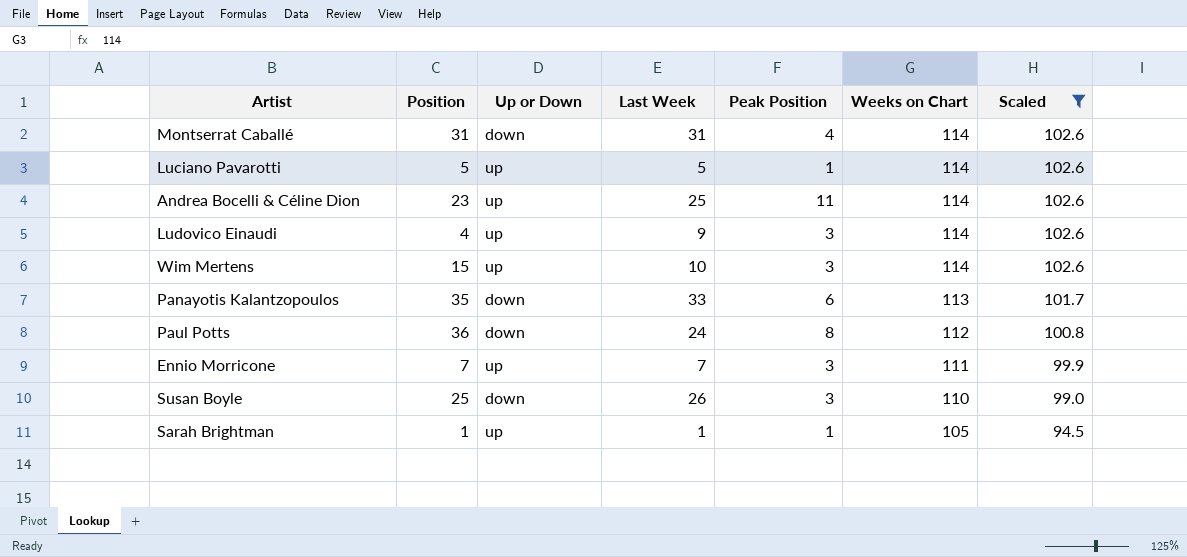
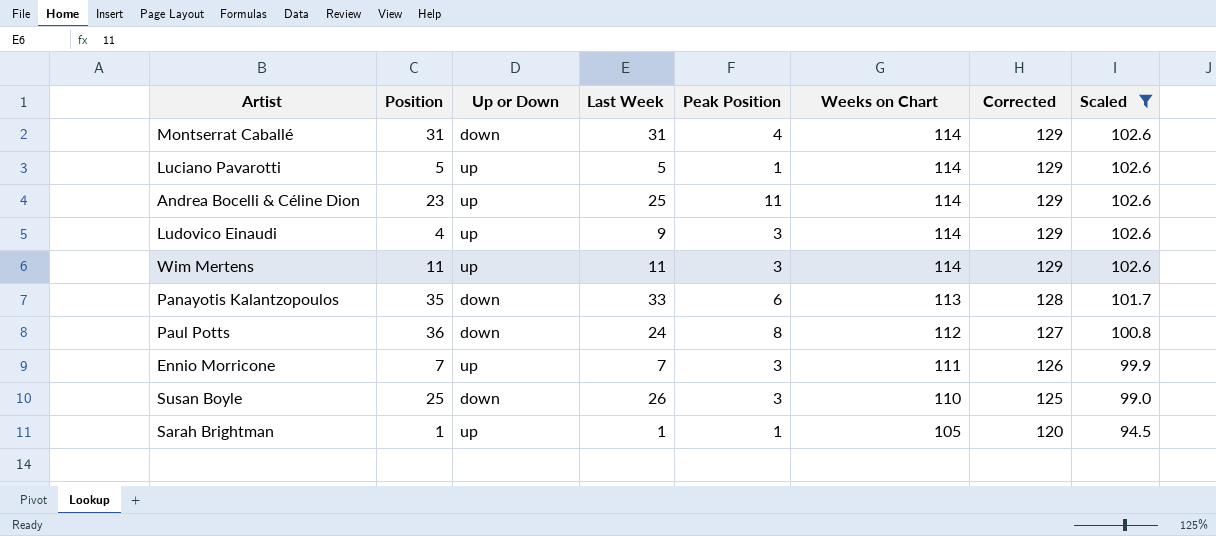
column Corrected | formula: none -> [Weeks on Chart] + 15
Wim Mertens | Position: 15 -> 11
Wim Mertens | Last Week: 10 -> 11

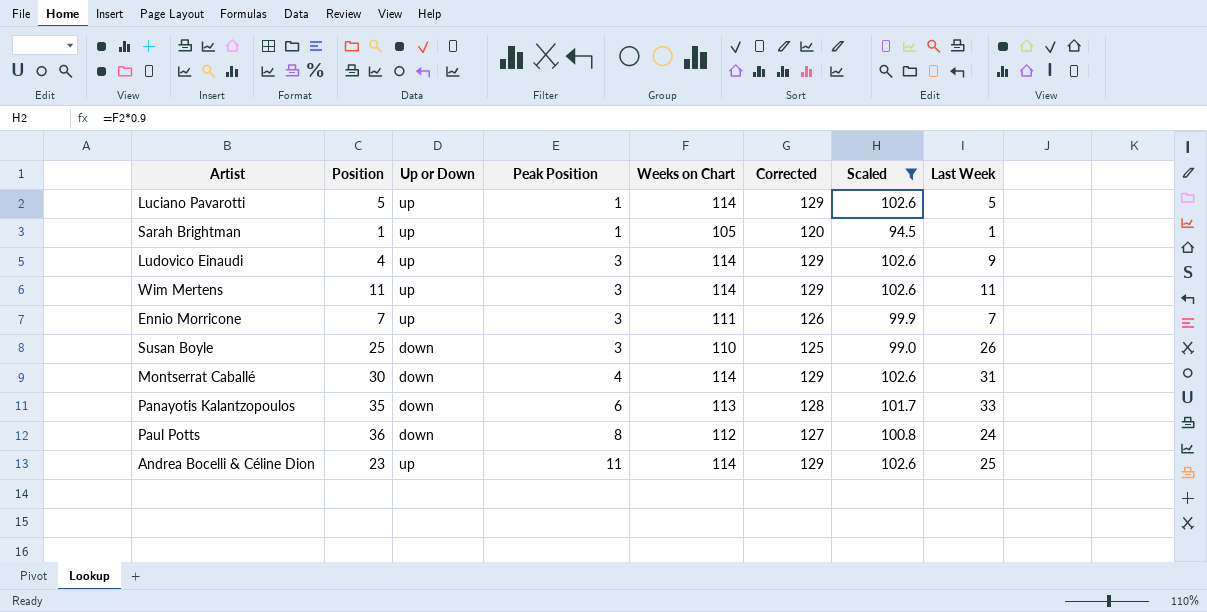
row order: Weeks on Chart descending -> Peak Position ascending
column Last Week | position: 4 -> 8
Montserrat Caballé | Position: 31 -> 30

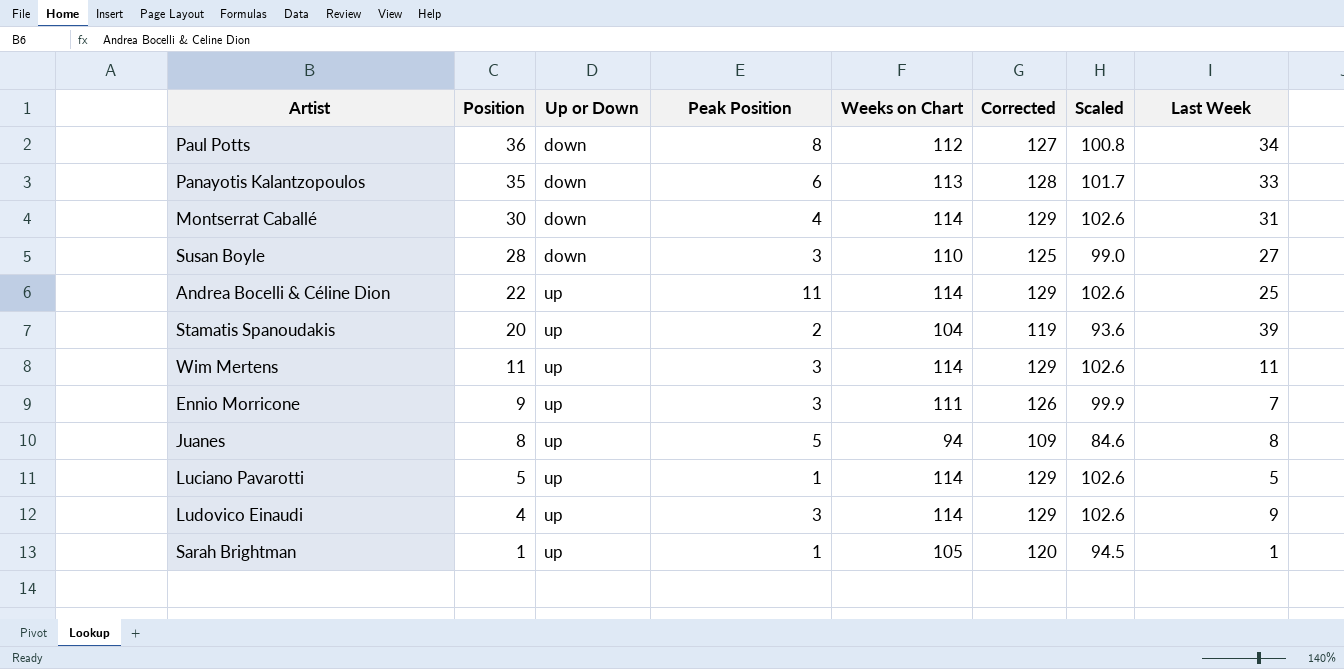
filter: Scaled >= 94.5 -> none
row order: Peak Position ascending -> Position descending
Paul Potts | Last Week: 24 -> 34
Susan Boyle | Position: 25 -> 28
Susan Boyle | Last Week: 26 -> 27
Andrea Bocelli & Céline Dion | Position: 23 -> 22
Ennio Morricone | Position: 7 -> 9

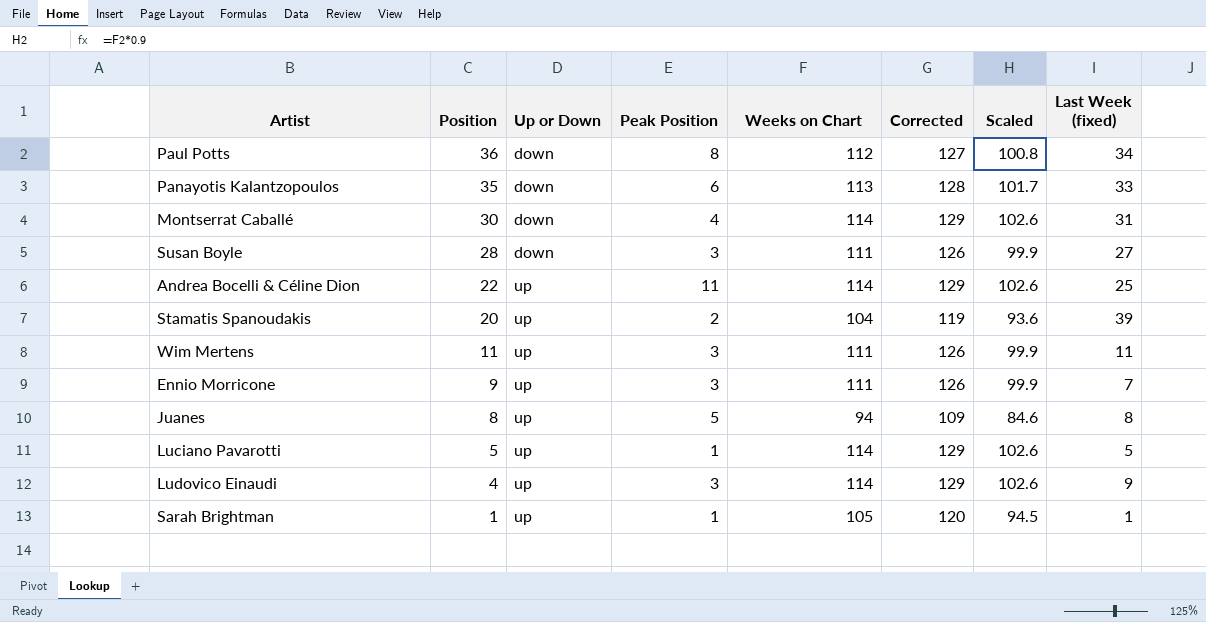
column name: Last Week -> Last Week (fixed)
Susan Boyle | Weeks on Chart: 110 -> 111
Susan Boyle | Corrected: 125 -> 126
Susan Boyle | Scaled: 99.0 -> 99.9
Wim Mertens | Weeks on Chart: 114 -> 111
Wim Mertens | Corrected: 129 -> 126
Wim Mertens | Scaled: 102.6 -> 99.9

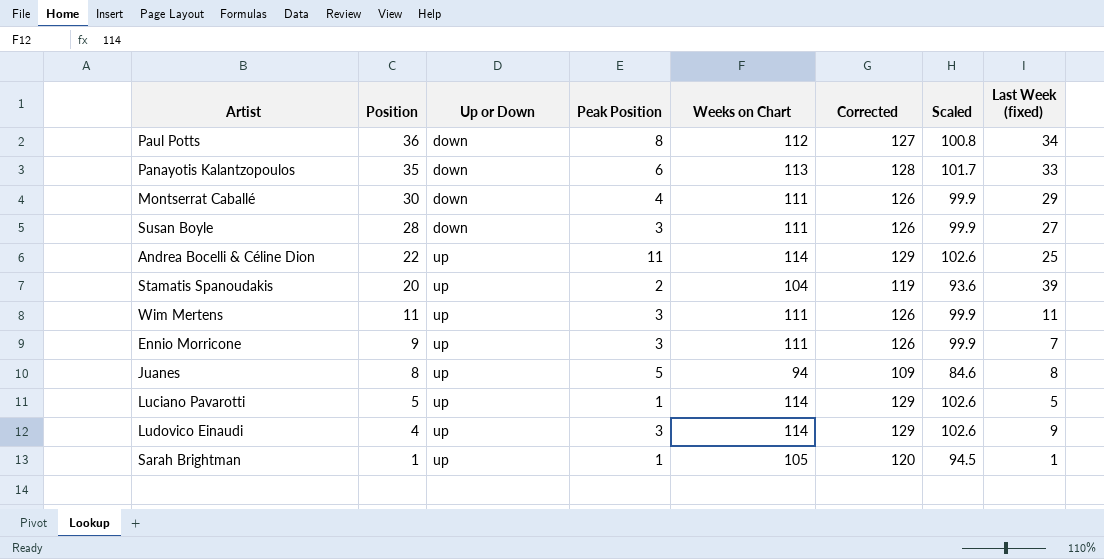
Montserrat Caballé | Weeks on Chart: 114 -> 111
Montserrat Caballé | Corrected: 129 -> 126
Montserrat Caballé | Scaled: 102.6 -> 99.9
Montserrat Caballé | Last Week (fixed): 31 -> 29

